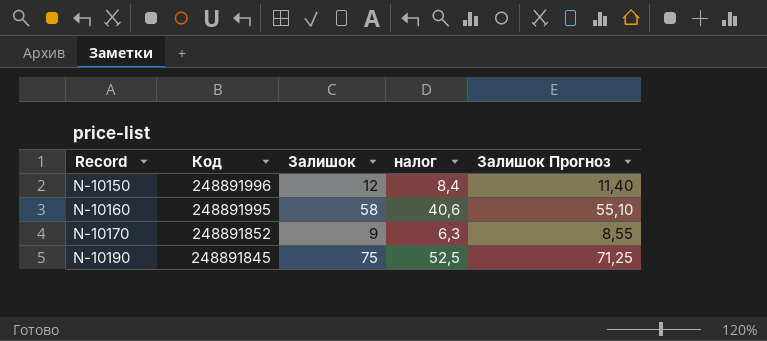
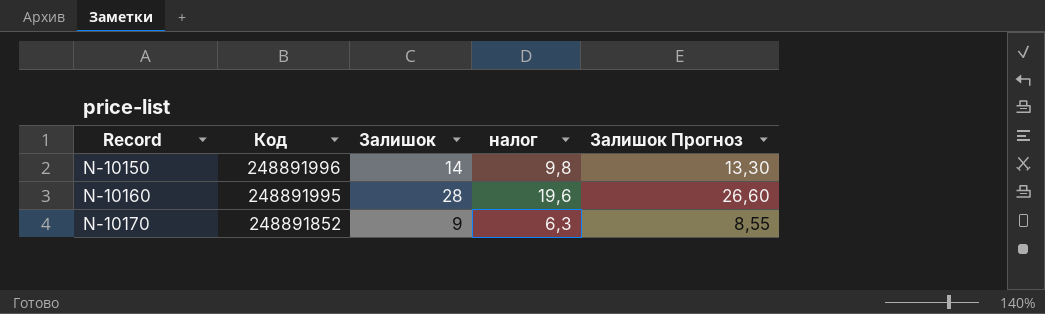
row N-10190: 248891845 | 75 | 52,5 | 71,25 -> none
N-10150 | Залишок: 12 -> 14
N-10150 | налог: 8,4 -> 9,8
N-10150 | Залишок Прогноз: 11,40 -> 13,30
N-10160 | Залишок: 58 -> 28
N-10160 | налог: 40,6 -> 19,6
N-10160 | Залишок Прогноз: 55,10 -> 26,60

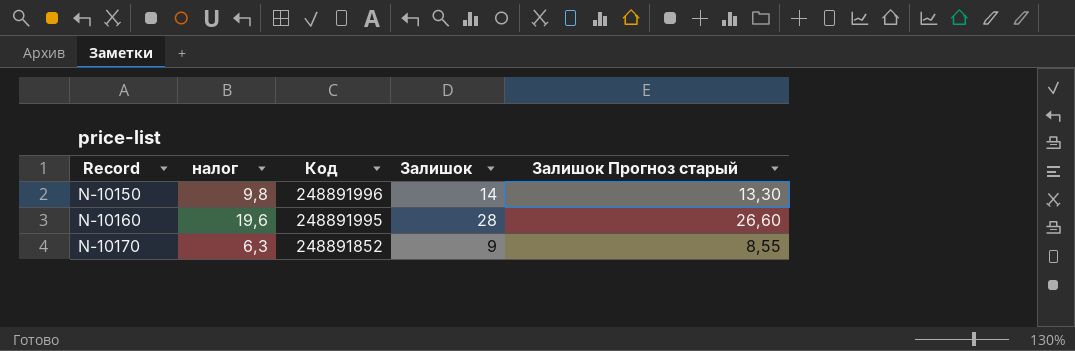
column налог | position: 4 -> 2
column name: Залишок Прогноз -> Залишок Прогноз старый

